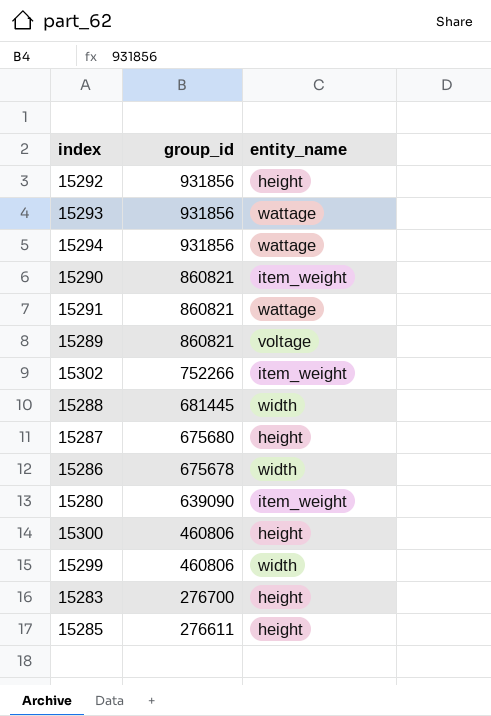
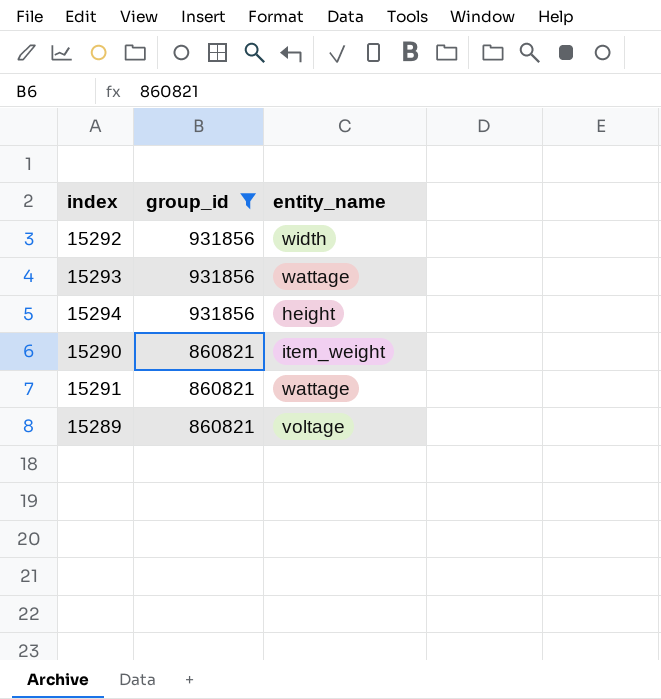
filter: none -> group_id >= 860821
15292 | entity_name: height -> width
15294 | entity_name: wattage -> height

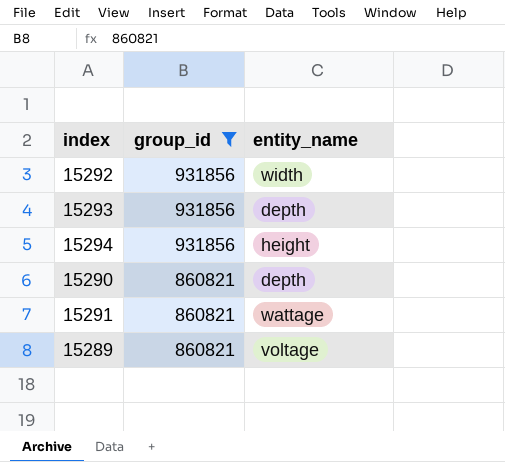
15293 | entity_name: wattage -> depth
15290 | entity_name: item_weight -> depth

